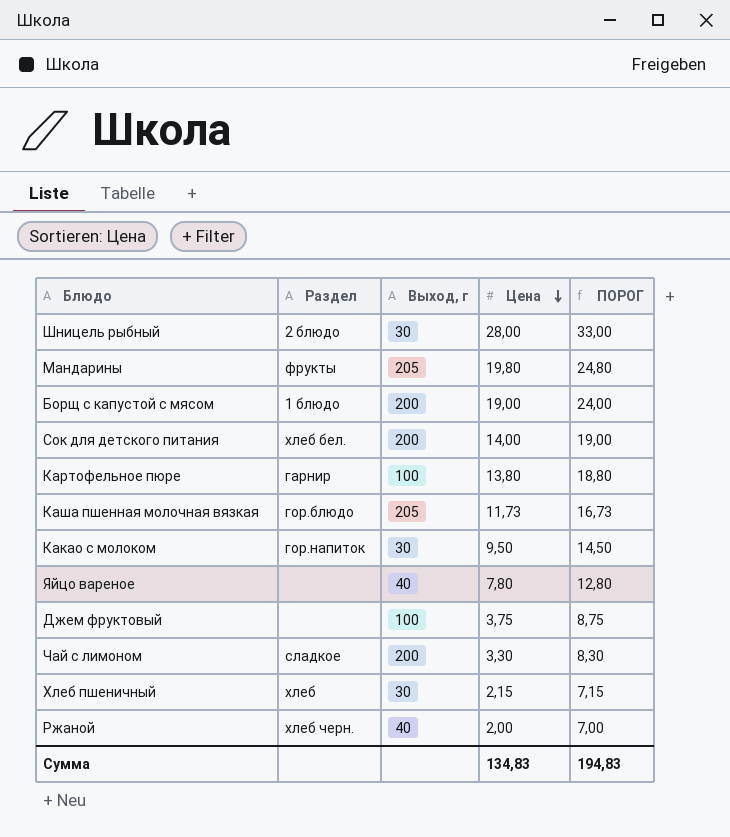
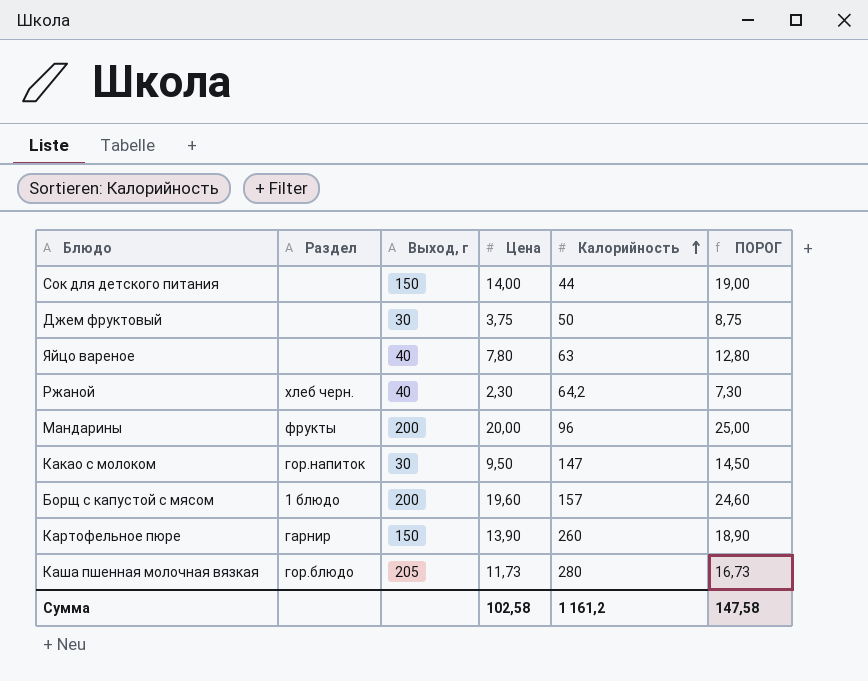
row order: Цена descending -> Калорийность ascending
column Калорийность | position: none -> 5
row Шницель рыбный: 2 блюдо | 30 | 28,00 | 33,00 -> none
row Чай с лимоном: сладкое | 200 | 3,30 | 8,30 -> none
row Хлеб пшеничный: хлеб | 30 | 2,15 | 7,15 -> none
Сок для детского питания | Раздел: хлеб бел. -> none
Сок для детского питания | Выход, г: 200 -> 150
Джем фруктовый | Выход, г: 100 -> 30
Ржаной | Цена: 2,00 -> 2,30
Ржаной | ПОРОГ: 7,00 -> 7,30
Мандарины | Выход, г: 205 -> 200
Мандарины | Цена: 19,80 -> 20,00
Мандарины | ПОРОГ: 24,80 -> 25,00
Борщ с капустой с мясом | Цена: 19,00 -> 19,60
Борщ с капустой с мясом | ПОРОГ: 24,00 -> 24,60
Картофельное пюре | Выход, г: 100 -> 150
Картофельное пюре | Цена: 13,80 -> 13,90
Картофельное пюре | ПОРОГ: 18,80 -> 18,90
Сумма | Цена: 134,83 -> 102,58
Сумма | ПОРОГ: 194,83 -> 147,58

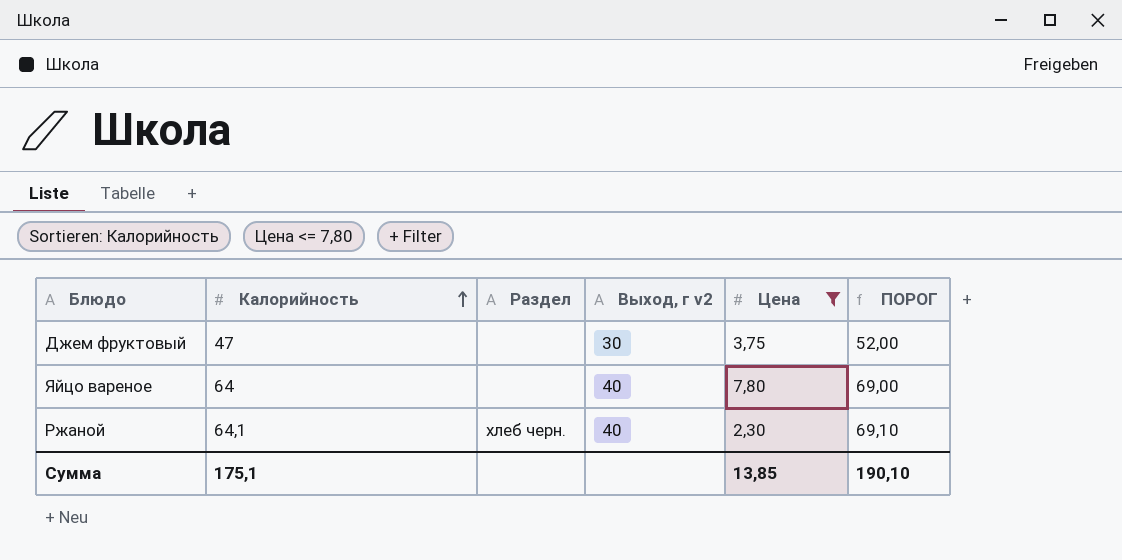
filter: none -> Цена <= 7,80
column Калорийность | position: 5 -> 2
column name: Выход, г -> Выход, г v2
column ПОРОГ | formula: [Цена] + 5 -> [Калорийность] + 5
Джем фруктовый | Калорийность: 50 -> 47
Яйцо вареное | Калорийность: 63 -> 64
Ржаной | Калорийность: 64,2 -> 64,1
Сумма | Калорийность: 1 161,2 -> 175,1
Сумма | Цена: 102,58 -> 13,85
Сумма | ПОРОГ: 147,58 -> 190,10

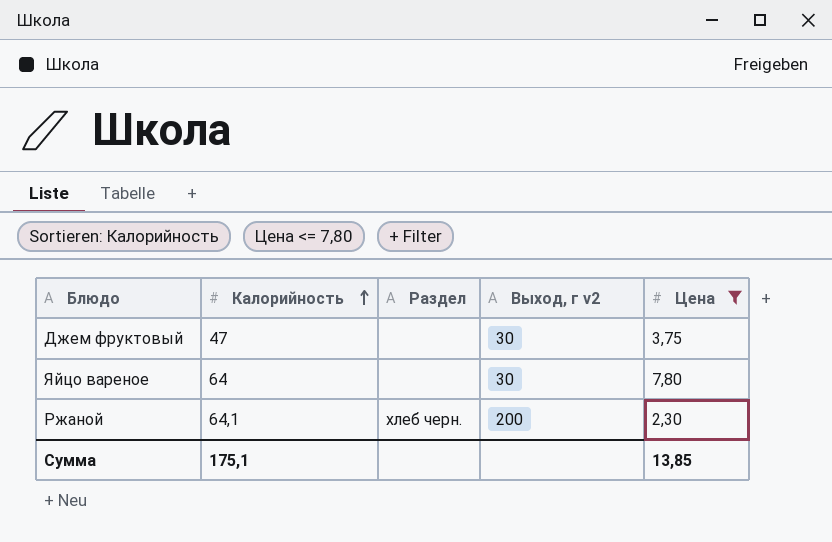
column ПОРОГ | formula: [Калорийность] + 5 -> none
Яйцо вареное | Выход, г v2: 40 -> 30
Ржаной | Выход, г v2: 40 -> 200

